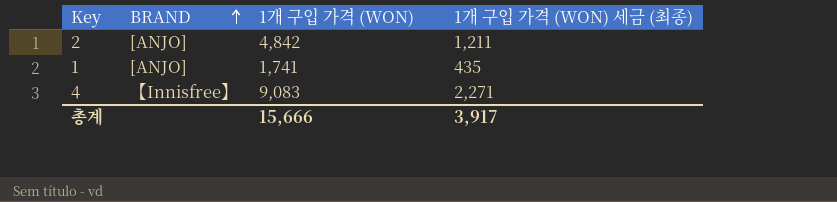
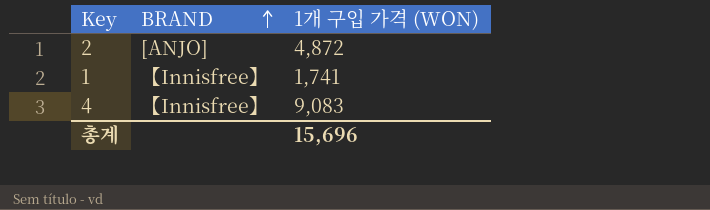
column 1개 구입 가격 (WON) 세금 (최종) | formula: [1개 구입 가격 (WON)] * 0.25 -> none
2 | 1개 구입 가격 (WON): 4,842 -> 4,872
1 | BRAND: [ANJO] -> 【Innisfree】
총계 | 1개 구입 가격 (WON): 15,666 -> 15,696

